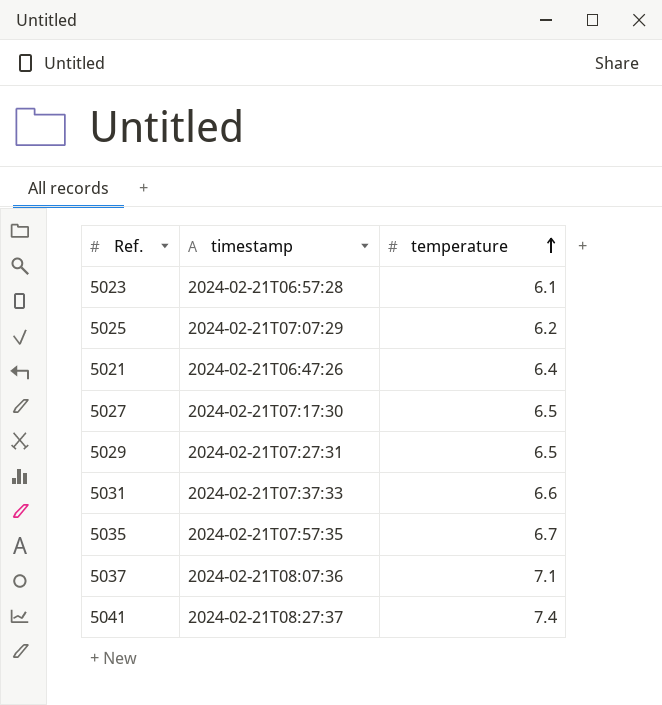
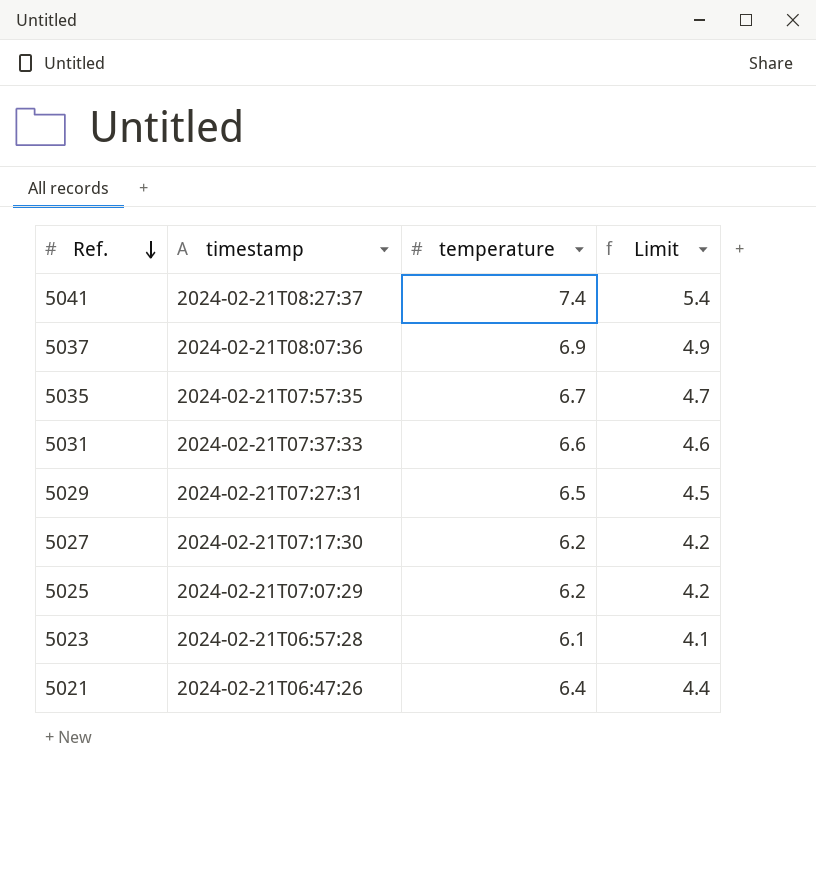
row order: temperature ascending -> Ref. descending
column Limit | formula: none -> [temperature] - 2
5037 | temperature: 7.1 -> 6.9
5027 | temperature: 6.5 -> 6.2

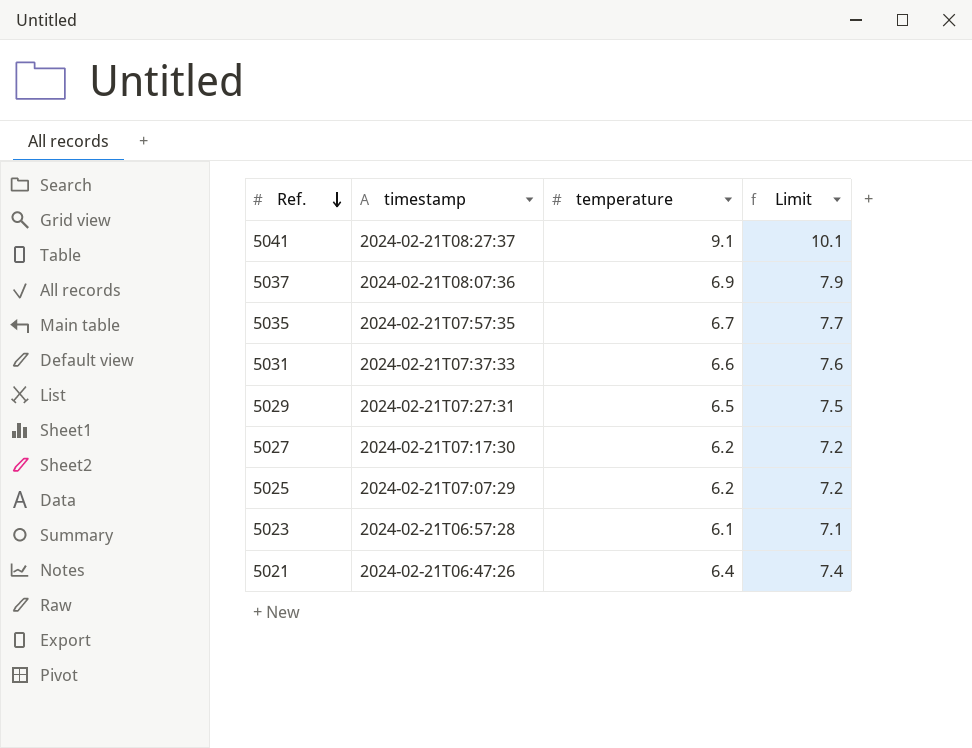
column Limit | formula: [temperature] - 2 -> [temperature] + 1
5041 | temperature: 7.4 -> 9.1

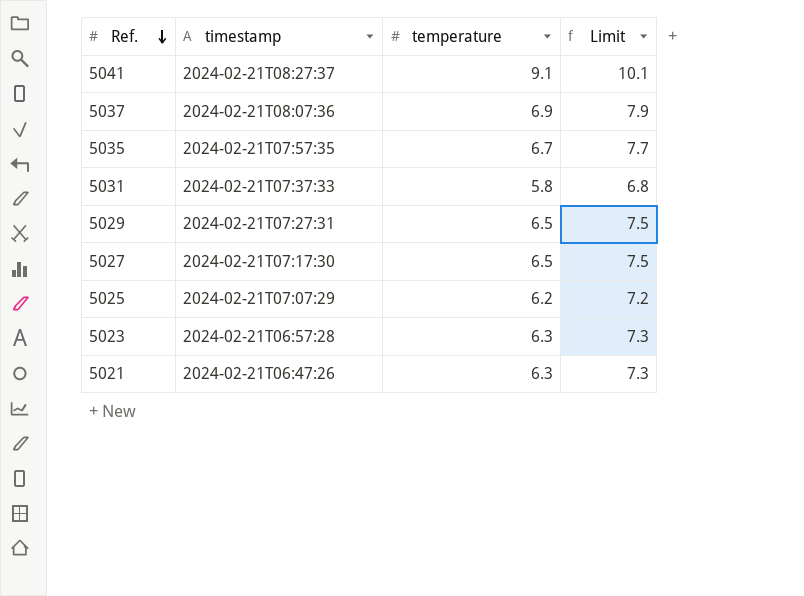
5031 | temperature: 6.6 -> 5.8
5031 | Limit: 7.6 -> 6.8
5027 | temperature: 6.2 -> 6.5
5027 | Limit: 7.2 -> 7.5
5023 | temperature: 6.1 -> 6.3
5023 | Limit: 7.1 -> 7.3
5021 | temperature: 6.4 -> 6.3
5021 | Limit: 7.4 -> 7.3

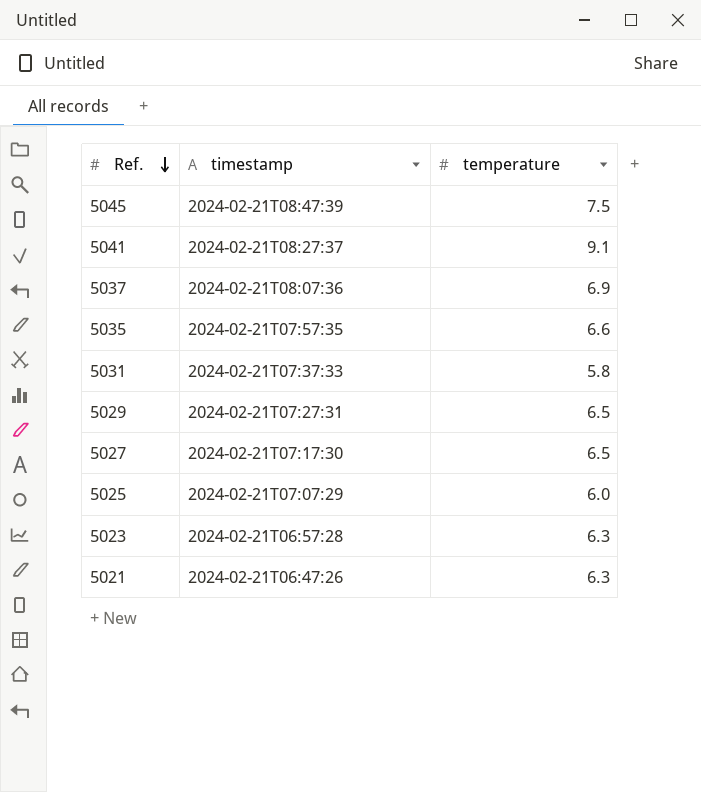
column Limit | formula: [temperature] + 1 -> none
row 5045: none -> 2024-02-21T08:47:39 | 7.5
5035 | temperature: 6.7 -> 6.6
5025 | temperature: 6.2 -> 6.0

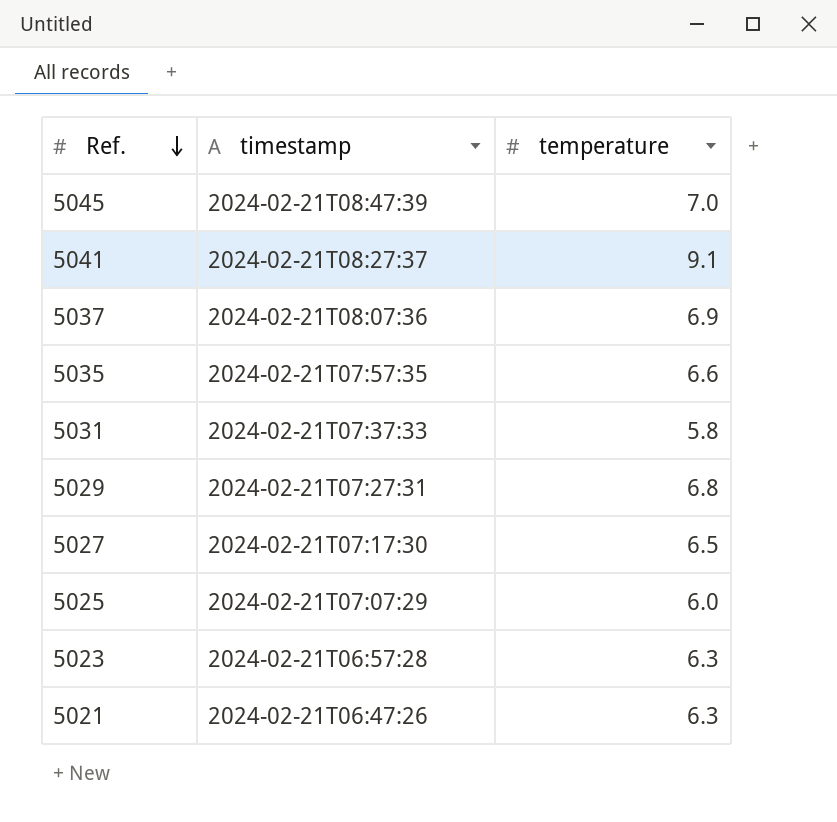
5045 | temperature: 7.5 -> 7.0
5029 | temperature: 6.5 -> 6.8

